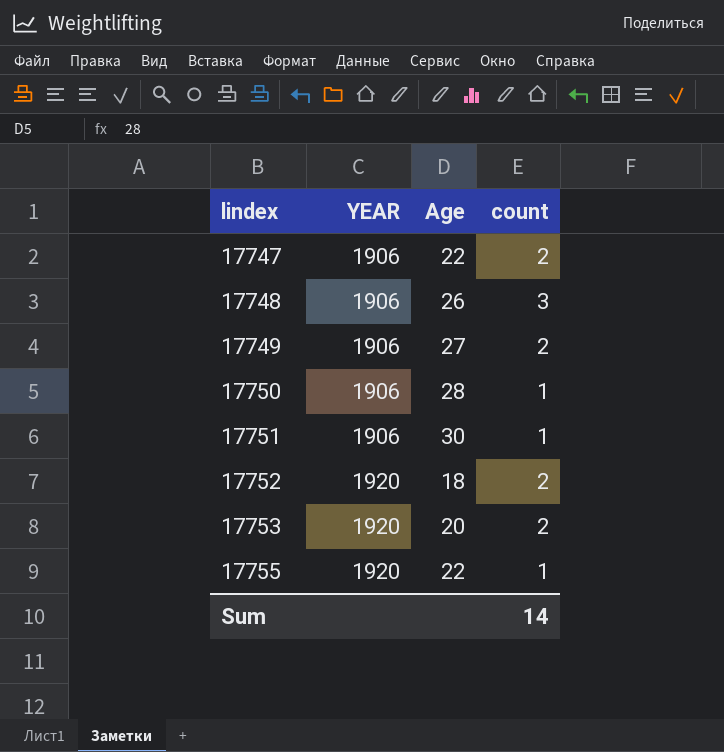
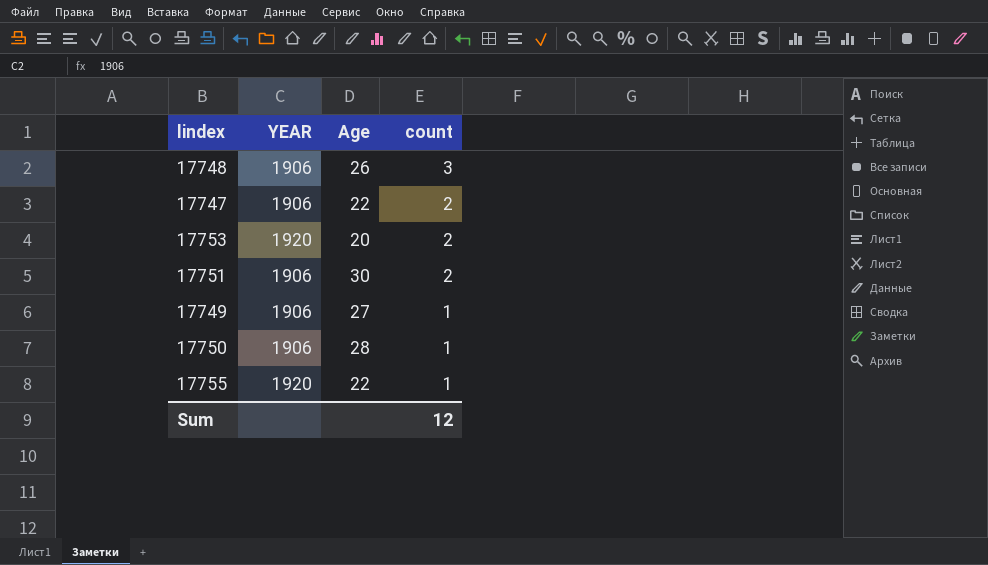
row order: lindex ascending -> count descending
row 17752: 1920 | 18 | 2 -> none
17751 | count: 1 -> 2
17749 | count: 2 -> 1
Sum | count: 14 -> 12

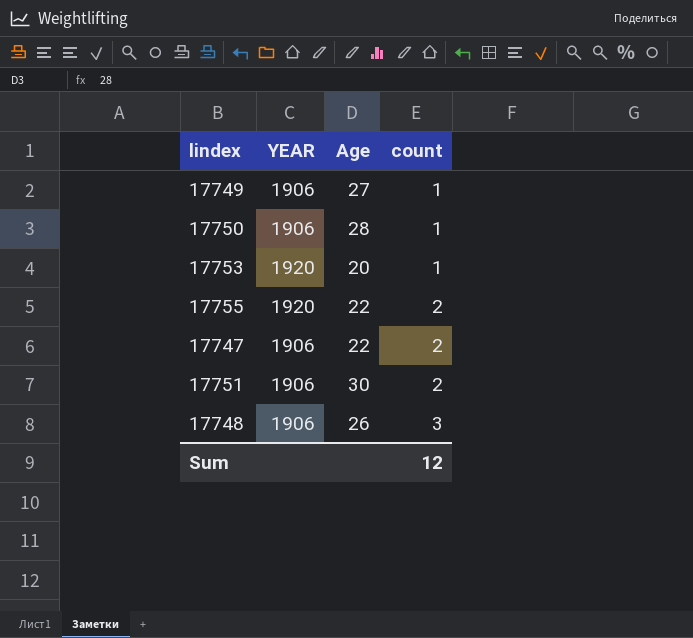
row order: count descending -> count ascending
17753 | count: 2 -> 1
17755 | count: 1 -> 2

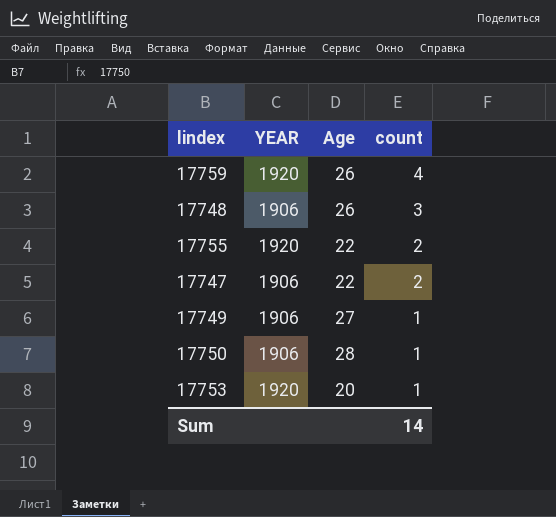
row order: count ascending -> count descending
row 17751: 1906 | 30 | 2 -> none
row 17759: none -> 1920 | 26 | 4
Sum | count: 12 -> 14

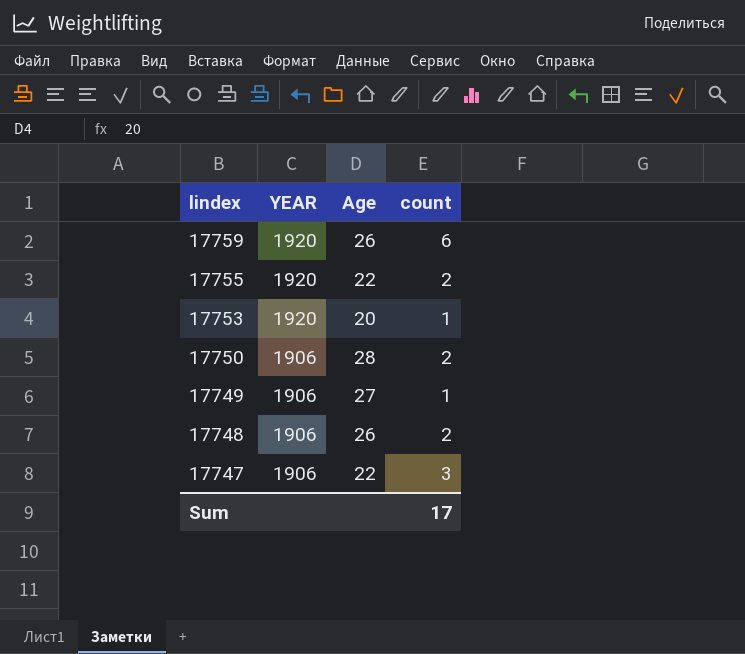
row order: count descending -> lindex descending
17759 | count: 4 -> 6
17750 | count: 1 -> 2
17748 | count: 3 -> 2
17747 | count: 2 -> 3
Sum | count: 14 -> 17

